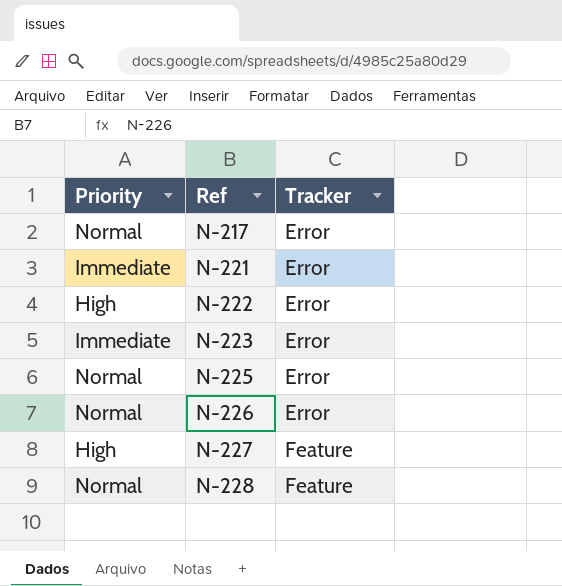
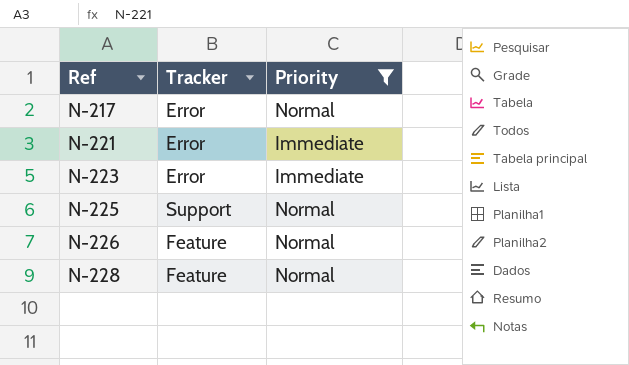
filter: none -> Priority != High
column Priority | position: 1 -> 3
N-225 | Tracker: Error -> Support
N-226 | Tracker: Error -> Feature

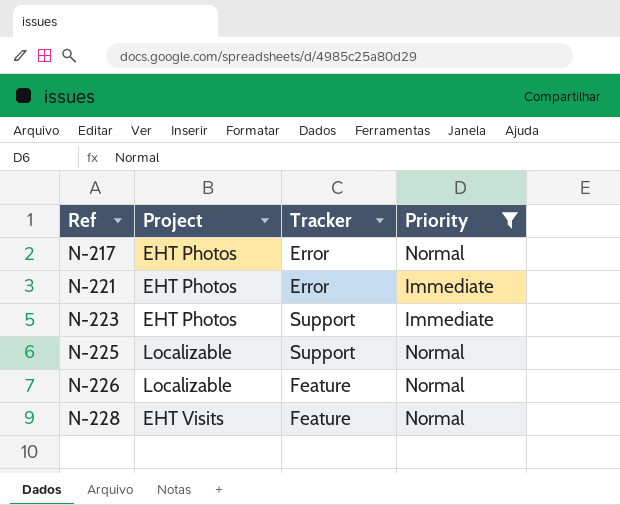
column Project | position: none -> 2
N-223 | Tracker: Error -> Support

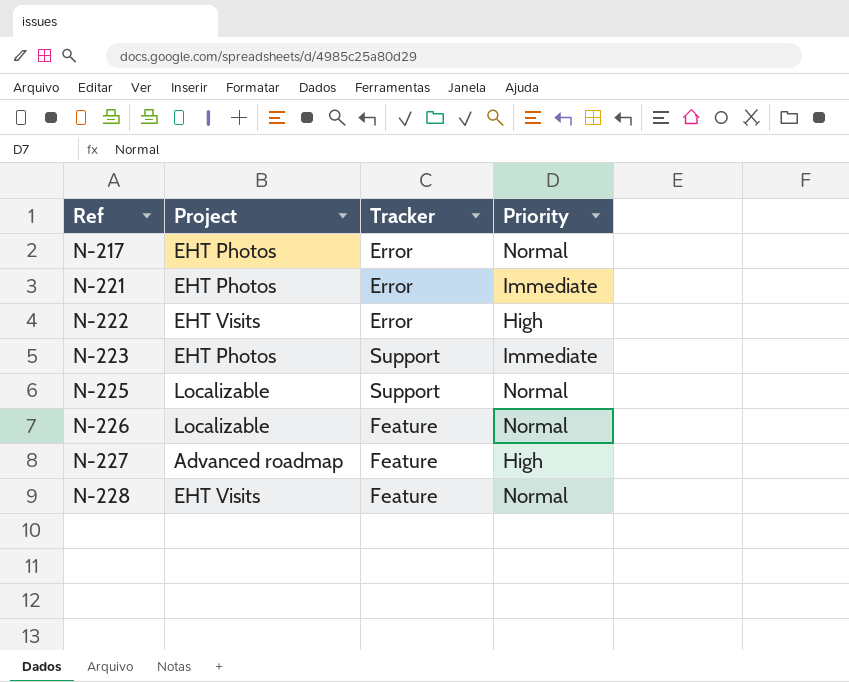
filter: Priority != High -> none

